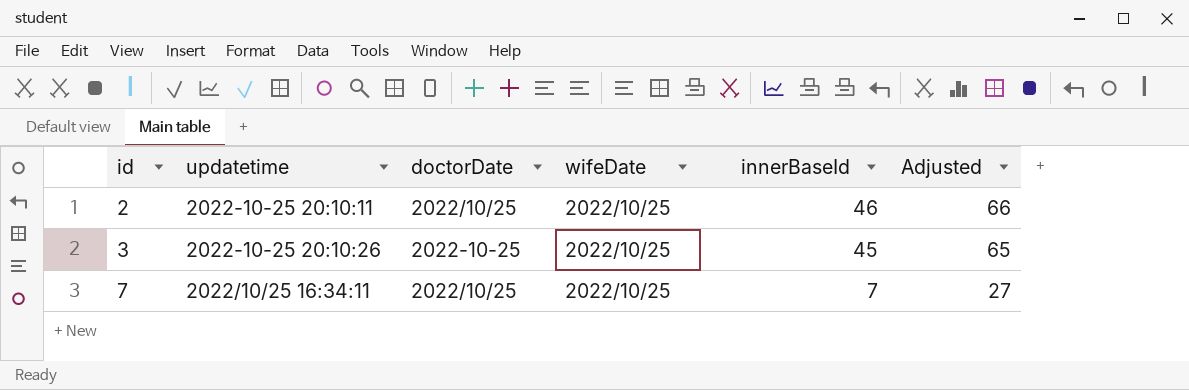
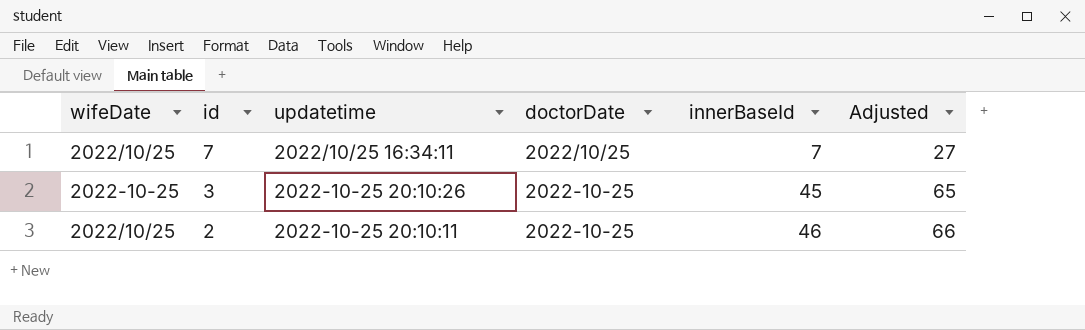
row order: id ascending -> id descending
column wifeDate | position: 4 -> 1
3 | wifeDate: 2022/10/25 -> 2022-10-25
2 | doctorDate: 2022/10/25 -> 2022-10-25

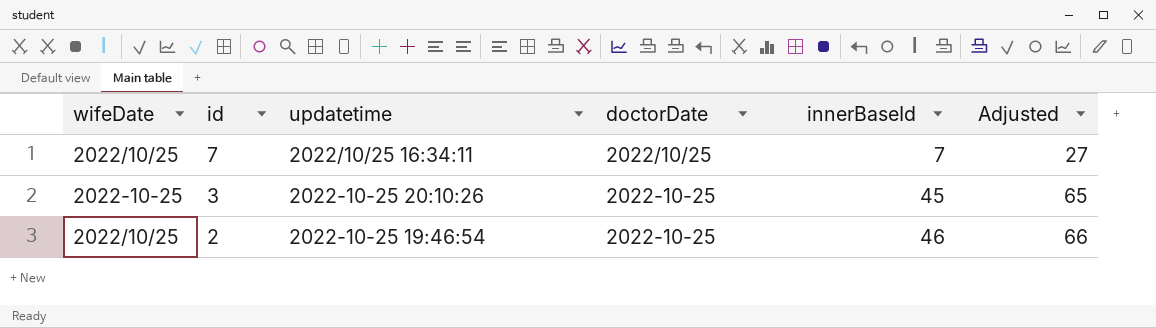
2 | updatetime: 2022-10-25 20:10:11 -> 2022-10-25 19:46:54

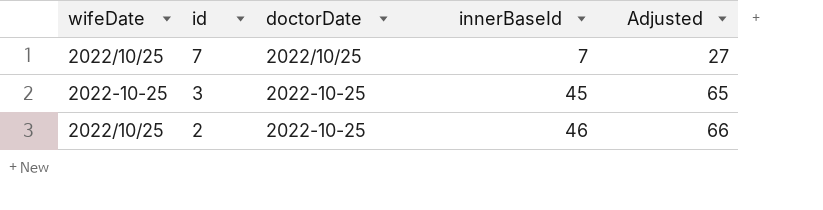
column updatetime | position: 3 -> none

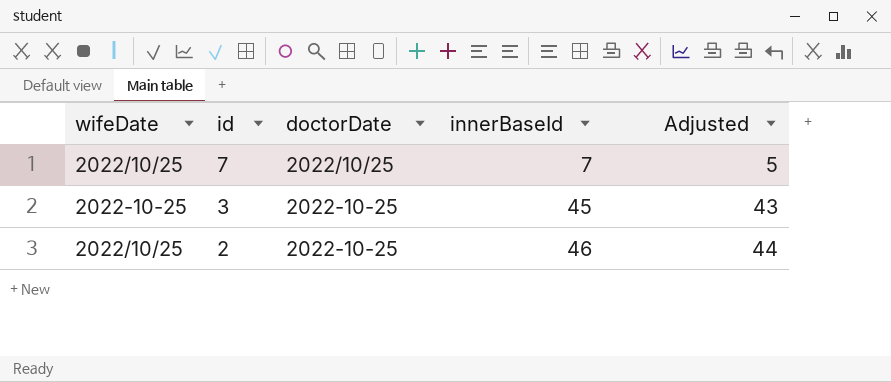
column Adjusted | formula: [innerBaseId] + 20 -> [innerBaseId] - 2

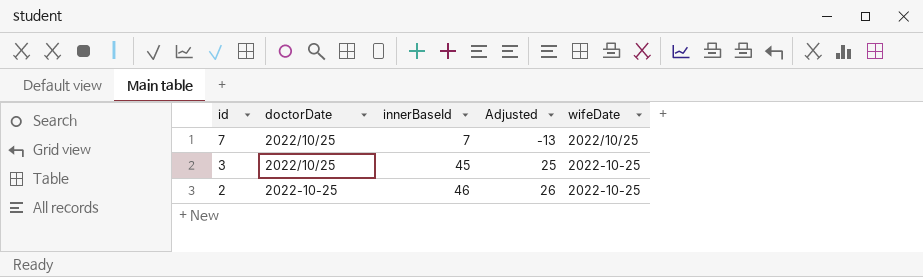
column Adjusted | formula: [innerBaseId] - 2 -> [innerBaseId] - 20
column wifeDate | position: 1 -> 5
3 | doctorDate: 2022-10-25 -> 2022/10/25
2 | wifeDate: 2022/10/25 -> 2022-10-25

